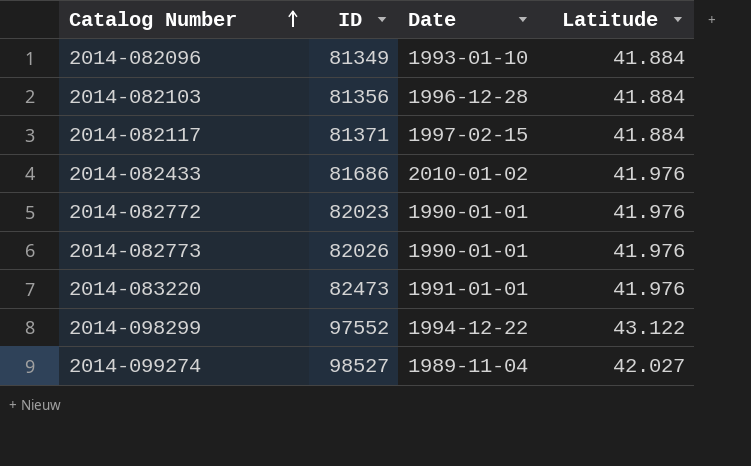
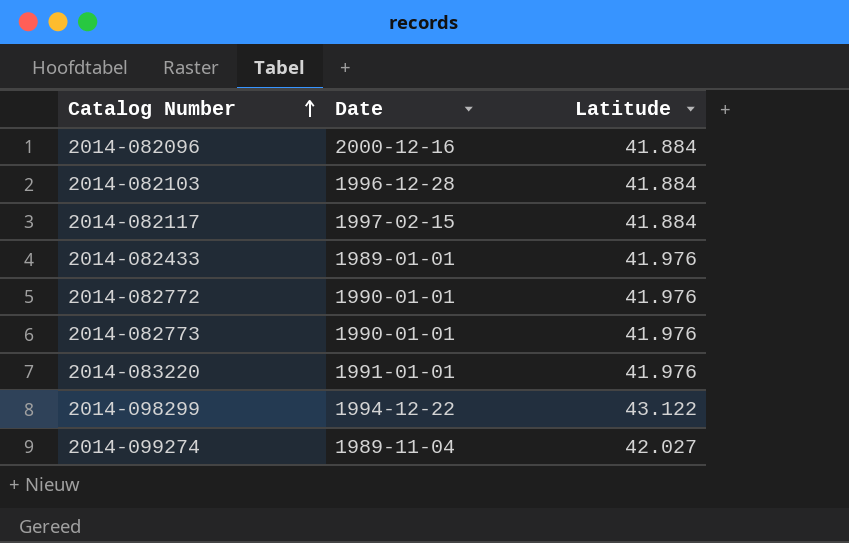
column ID | position: 2 -> none
2014-082096 | Date: 1993-01-10 -> 2000-12-16
2014-082433 | Date: 2010-01-02 -> 1989-01-01

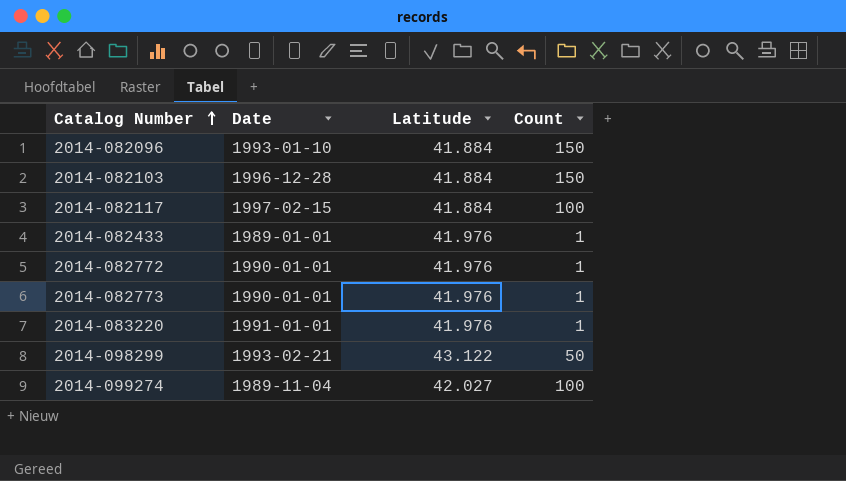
column Count | position: none -> 4
2014-082096 | Date: 2000-12-16 -> 1993-01-10
2014-098299 | Date: 1994-12-22 -> 1993-02-21

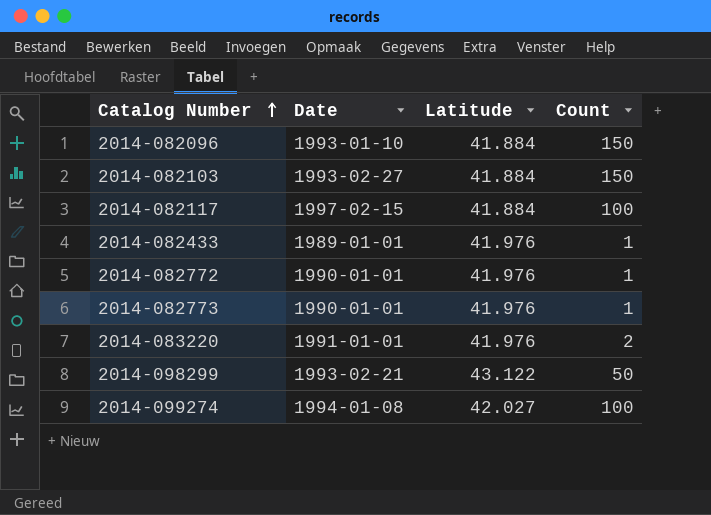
2014-082103 | Date: 1996-12-28 -> 1993-02-27
2014-083220 | Count: 1 -> 2
2014-099274 | Date: 1989-11-04 -> 1994-01-08

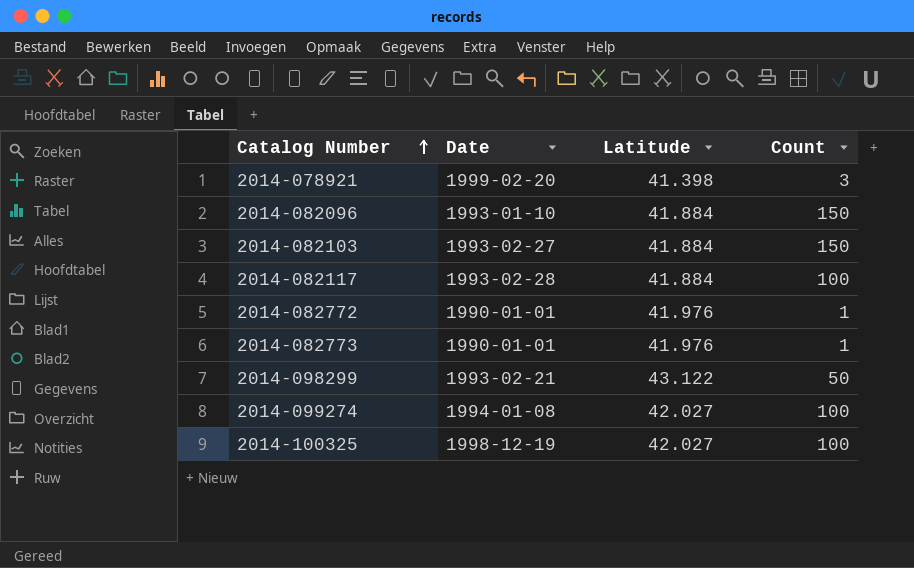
row 2014-082433: 1989-01-01 | 41.976 | 1 -> none
row 2014-083220: 1991-01-01 | 41.976 | 2 -> none
row 2014-078921: none -> 1999-02-20 | 41.398 | 3
2014-082117 | Date: 1997-02-15 -> 1993-02-28
row 2014-100325: none -> 1998-12-19 | 42.027 | 100

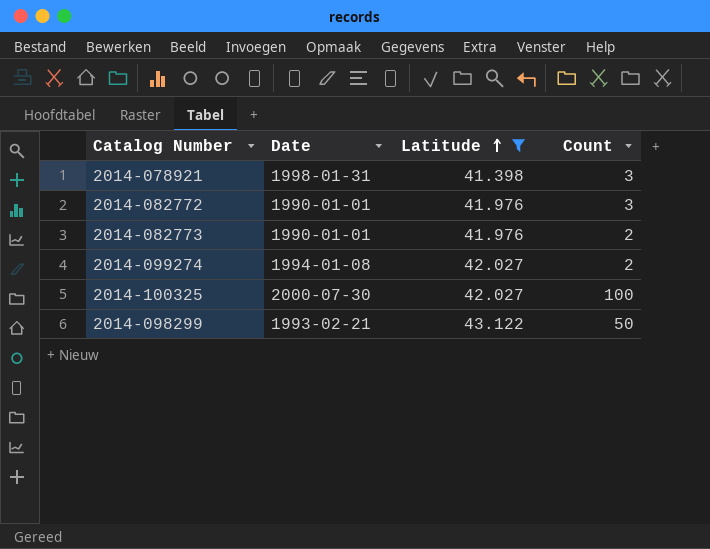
filter: none -> Latitude != 41.884
row order: Catalog Number ascending -> Latitude ascending
2014-078921 | Date: 1999-02-20 -> 1998-01-31
2014-082772 | Count: 1 -> 3
2014-082773 | Count: 1 -> 2
2014-099274 | Count: 100 -> 2
2014-100325 | Date: 1998-12-19 -> 2000-07-30

